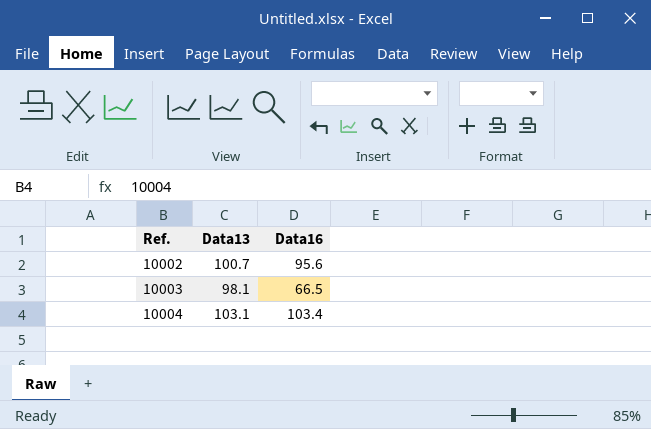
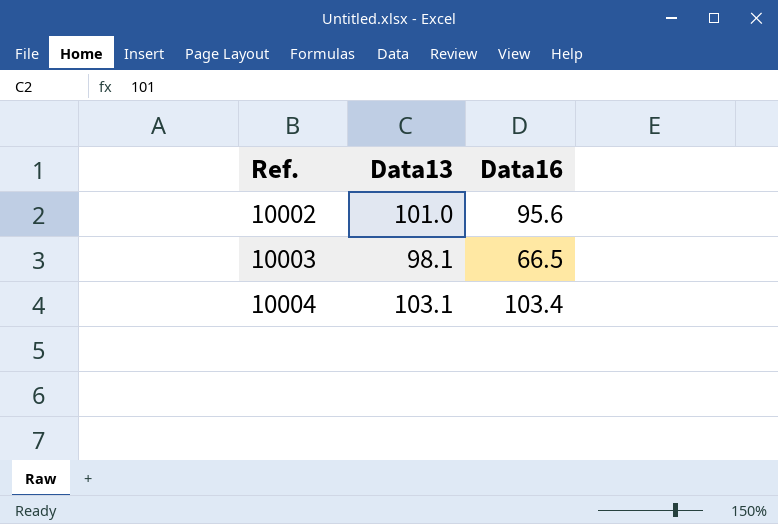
10002 | Data13: 100.7 -> 101.0

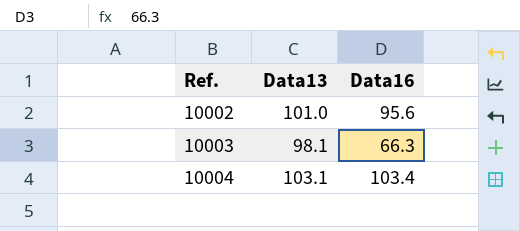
10003 | Data16: 66.5 -> 66.3

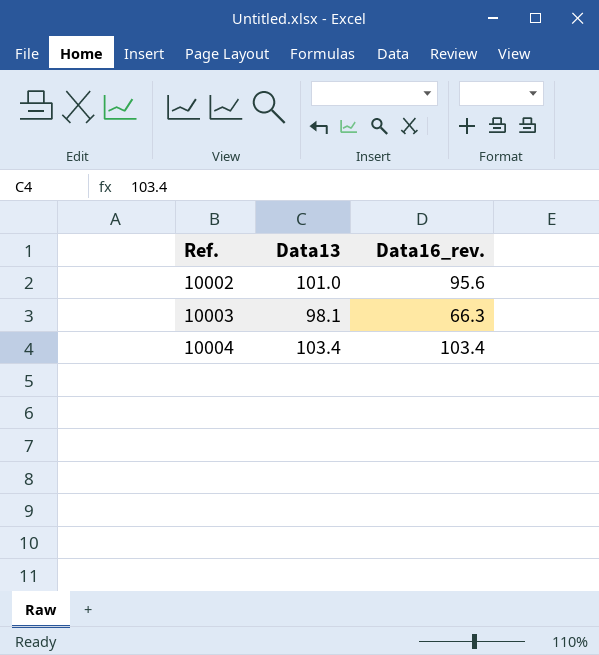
column name: Data16 -> Data16_rev.
10004 | Data13: 103.1 -> 103.4

